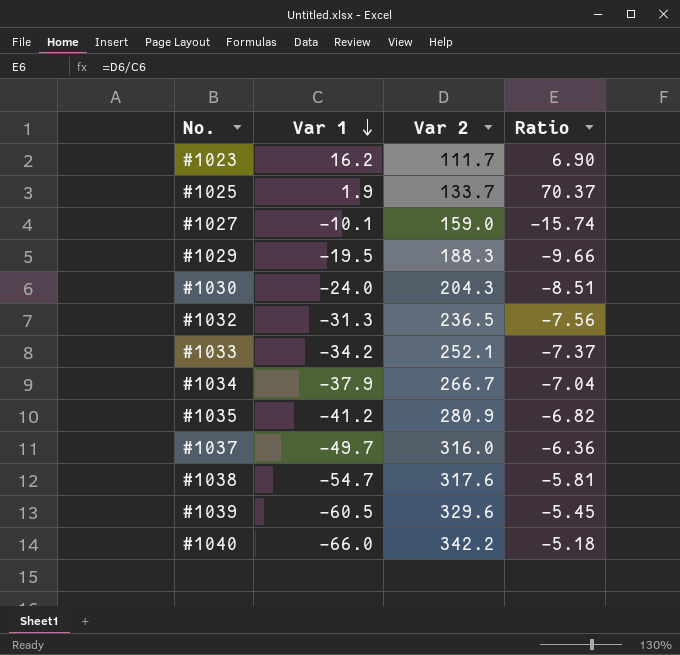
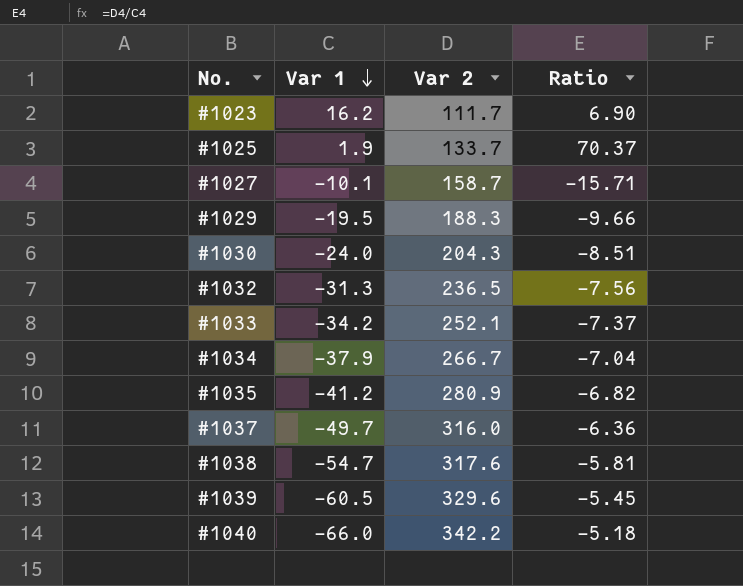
#1027 | Var 2: 159.0 -> 158.7
#1027 | Ratio: -15.74 -> -15.71

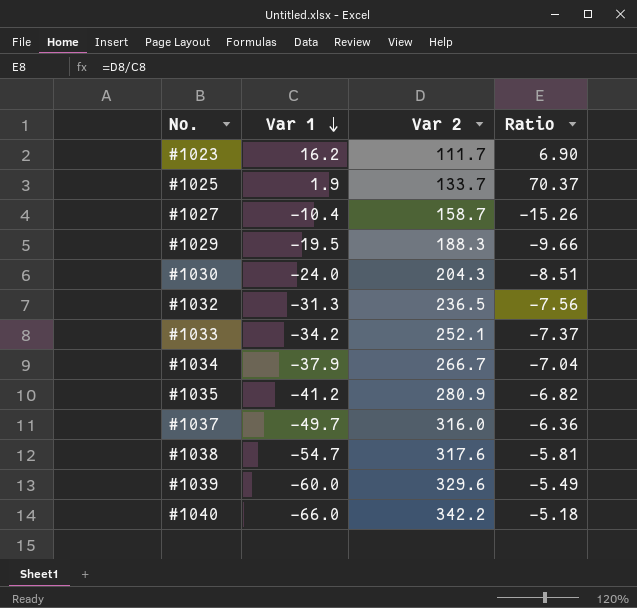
#1027 | Var 1: -10.1 -> -10.4
#1027 | Ratio: -15.71 -> -15.26
#1039 | Var 1: -60.5 -> -60.0
#1039 | Ratio: -5.45 -> -5.49

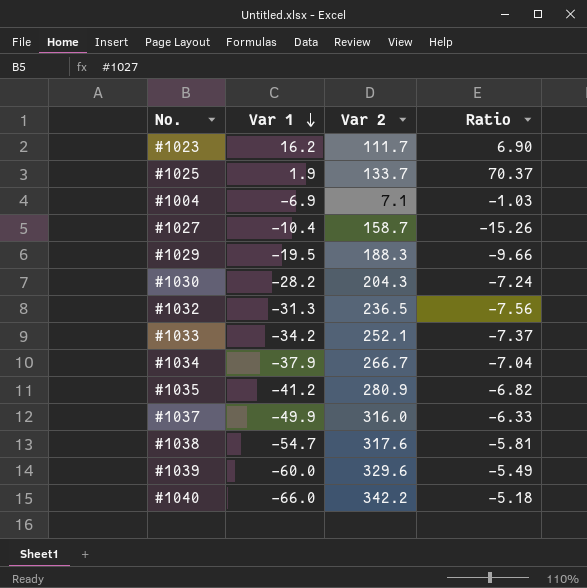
row #1004: none -> -6.9 | 7.1 | -1.03
#1030 | Var 1: -24.0 -> -28.2
#1030 | Ratio: -8.51 -> -7.24
#1037 | Var 1: -49.7 -> -49.9
#1037 | Ratio: -6.36 -> -6.33

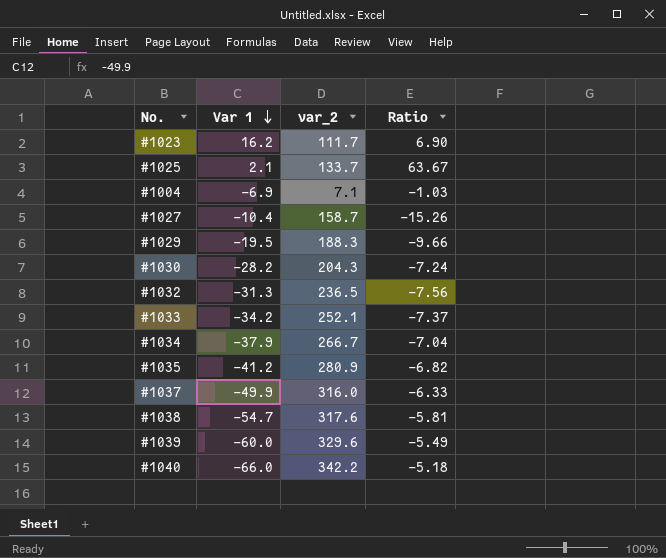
column name: Var 2 -> var_2
#1025 | Var 1: 1.9 -> 2.1
#1025 | Ratio: 70.37 -> 63.67

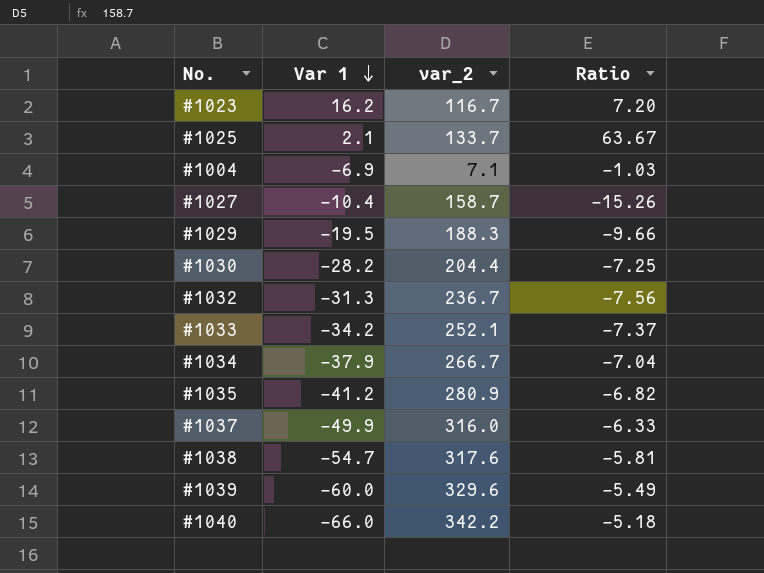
#1023 | var_2: 111.7 -> 116.7
#1023 | Ratio: 6.90 -> 7.20
#1030 | var_2: 204.3 -> 204.4
#1030 | Ratio: -7.24 -> -7.25
#1032 | var_2: 236.5 -> 236.7

